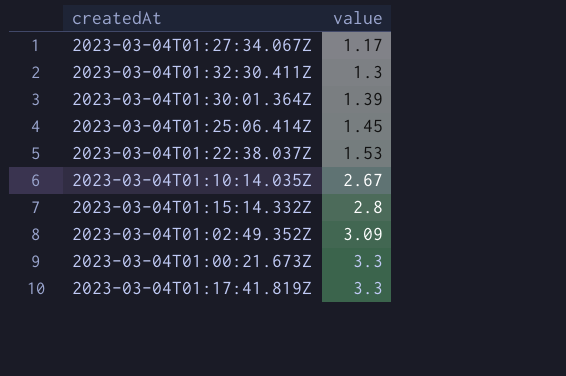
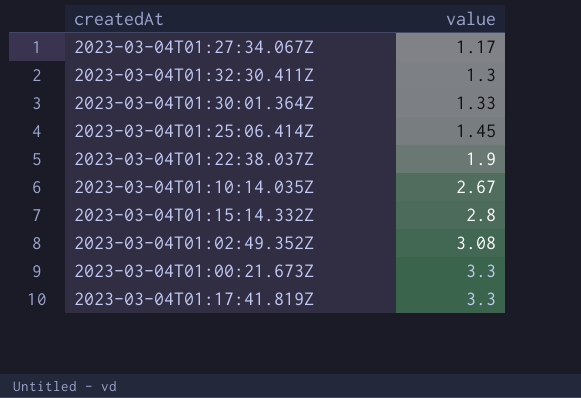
2023-03-04T01:30:01.364Z | value: 1.39 -> 1.33
2023-03-04T01:22:38.037Z | value: 1.53 -> 1.9
2023-03-04T01:02:49.352Z | value: 3.09 -> 3.08

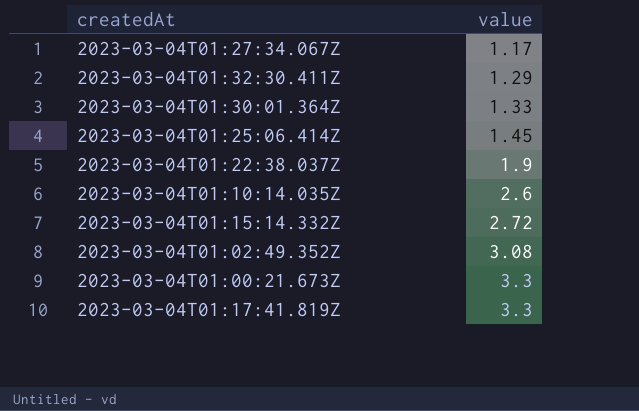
2023-03-04T01:32:30.411Z | value: 1.3 -> 1.29
2023-03-04T01:10:14.035Z | value: 2.67 -> 2.6
2023-03-04T01:15:14.332Z | value: 2.8 -> 2.72

